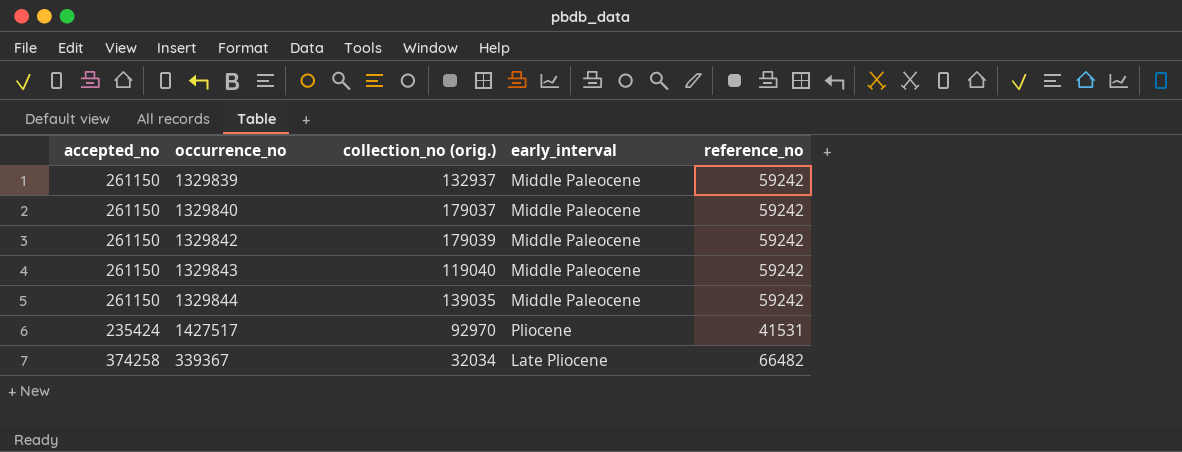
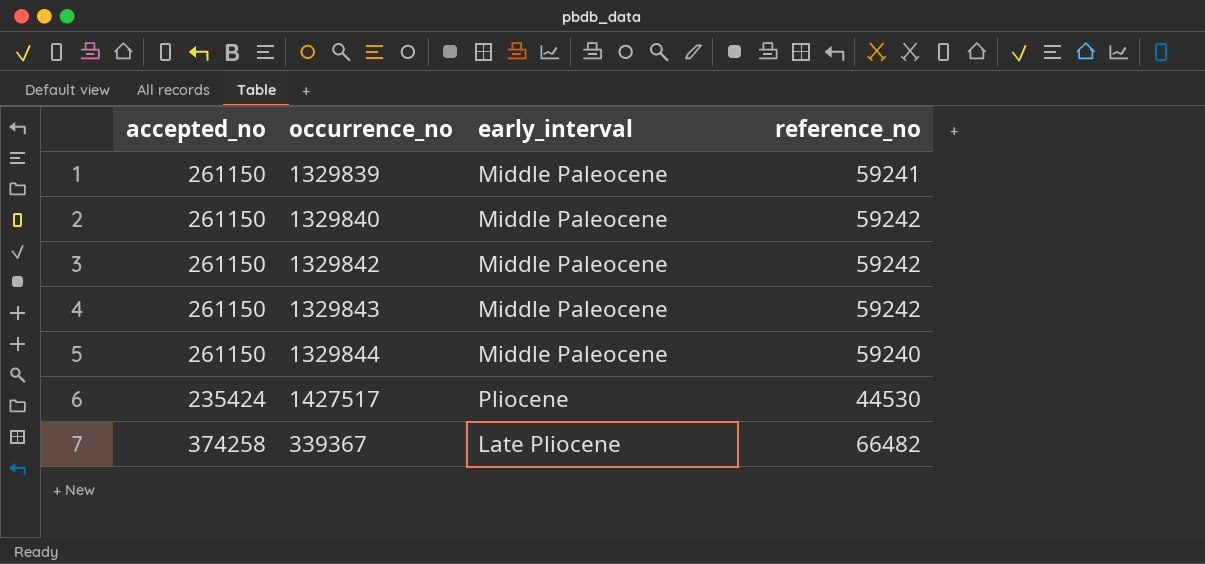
column collection_no (orig.) | position: 3 -> none
1329839 | reference_no: 59242 -> 59241
1329844 | reference_no: 59242 -> 59240
1427517 | reference_no: 41531 -> 44530

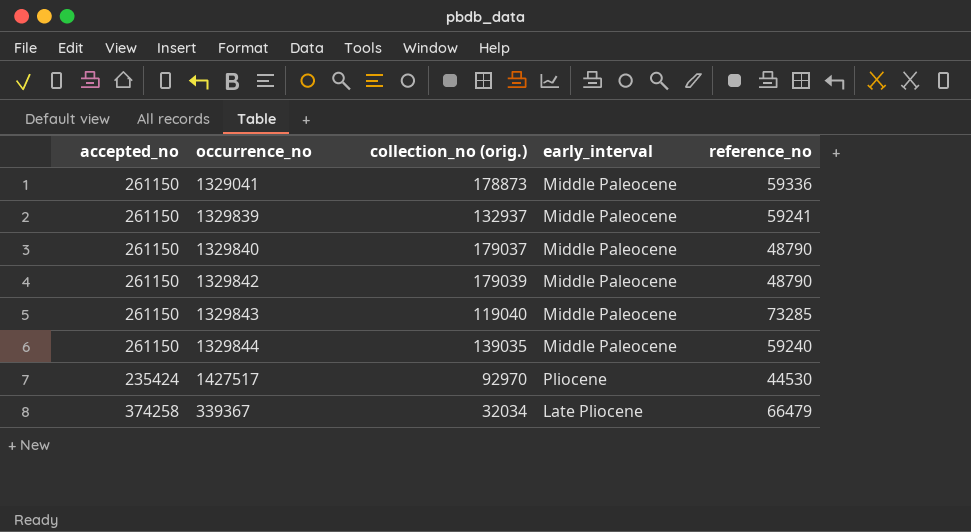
column collection_no (orig.) | position: none -> 3
row 1329041: none -> 261150 | 178873 | Middle Paleocene | 59336
1329840 | reference_no: 59242 -> 48790
1329842 | reference_no: 59242 -> 48790
1329843 | reference_no: 59242 -> 73285
339367 | reference_no: 66482 -> 66479

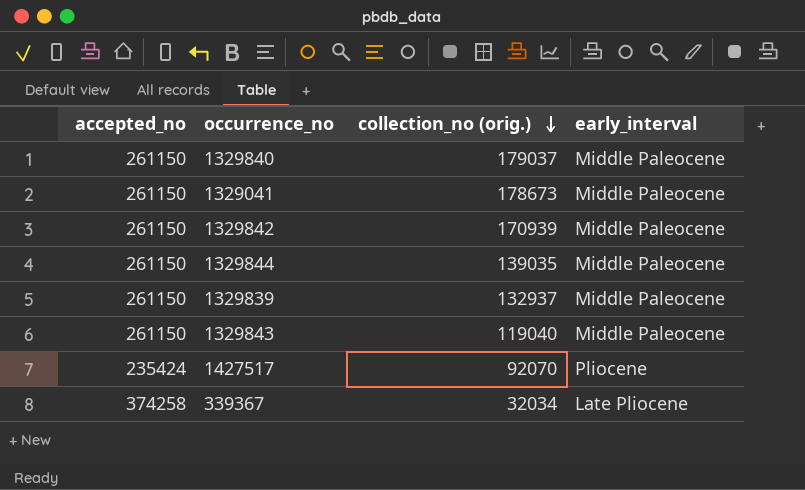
row order: none -> collection_no (orig.) descending
column reference_no | position: 5 -> none
1329041 | collection_no (orig.): 178873 -> 178673
1329842 | collection_no (orig.): 179039 -> 170939
1427517 | collection_no (orig.): 92970 -> 92070

